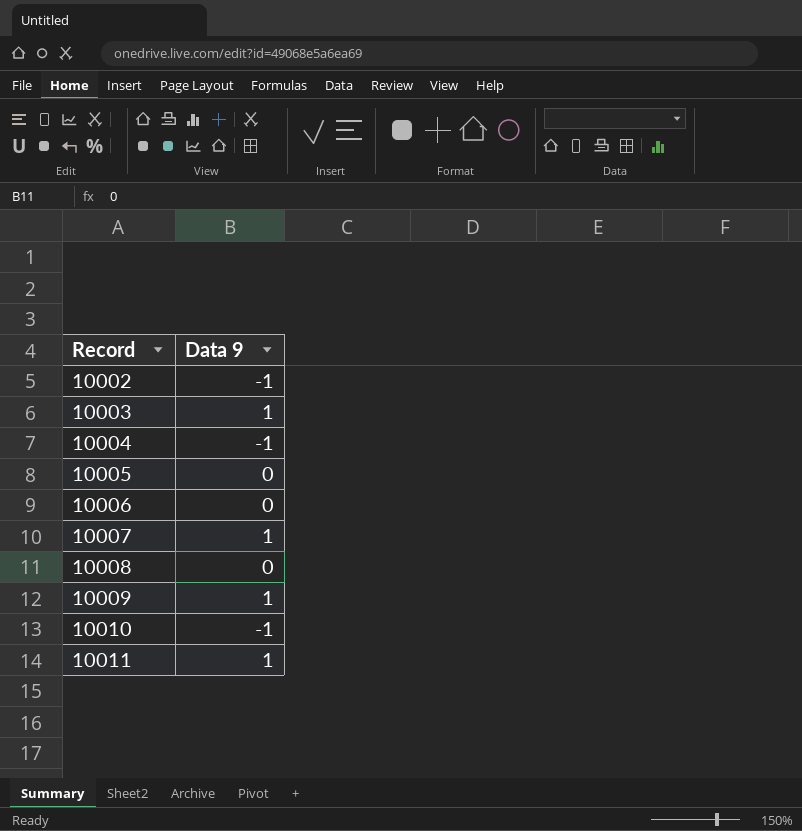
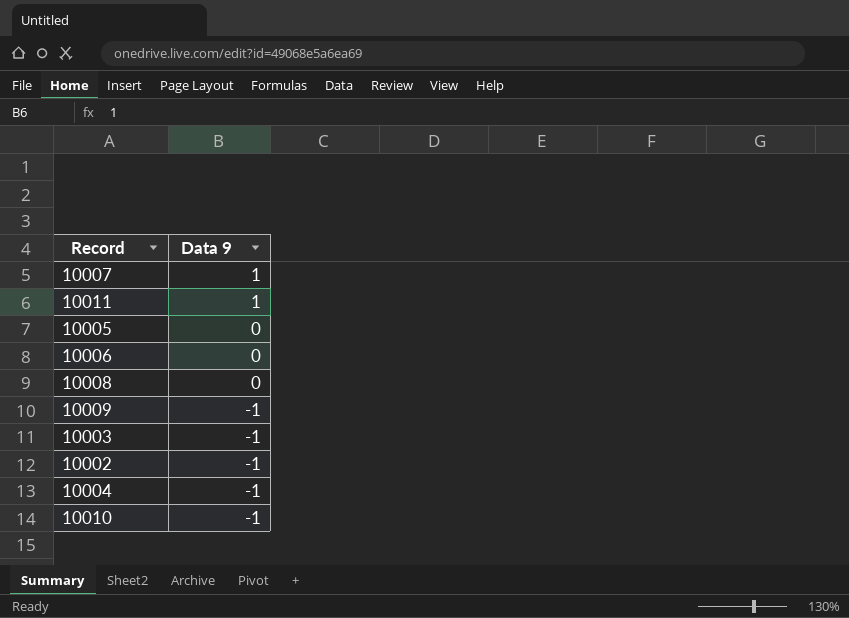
row order: Record ascending -> Data 9 descending
10009 | Data 9: 1 -> -1
10003 | Data 9: 1 -> -1

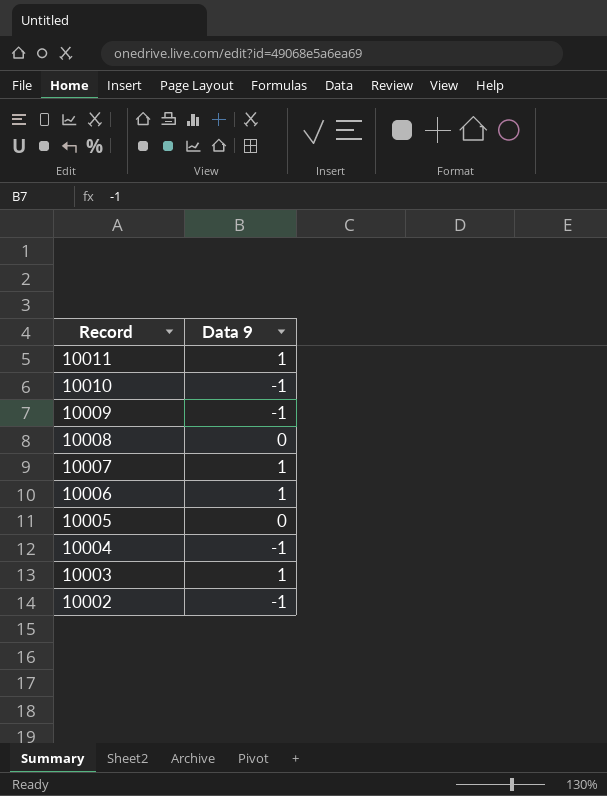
row order: Data 9 descending -> Record descending
10006 | Data 9: 0 -> 1
10003 | Data 9: -1 -> 1

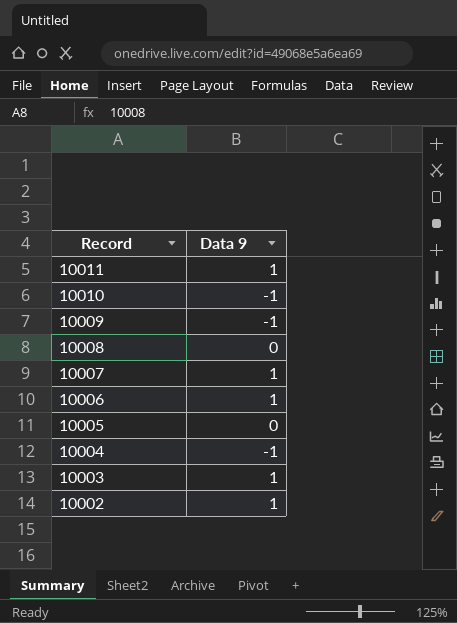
10002 | Data 9: -1 -> 1

